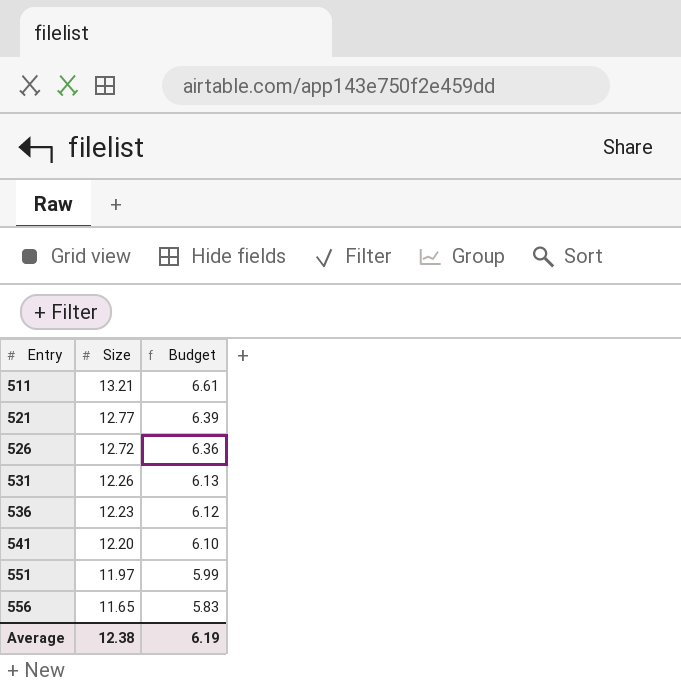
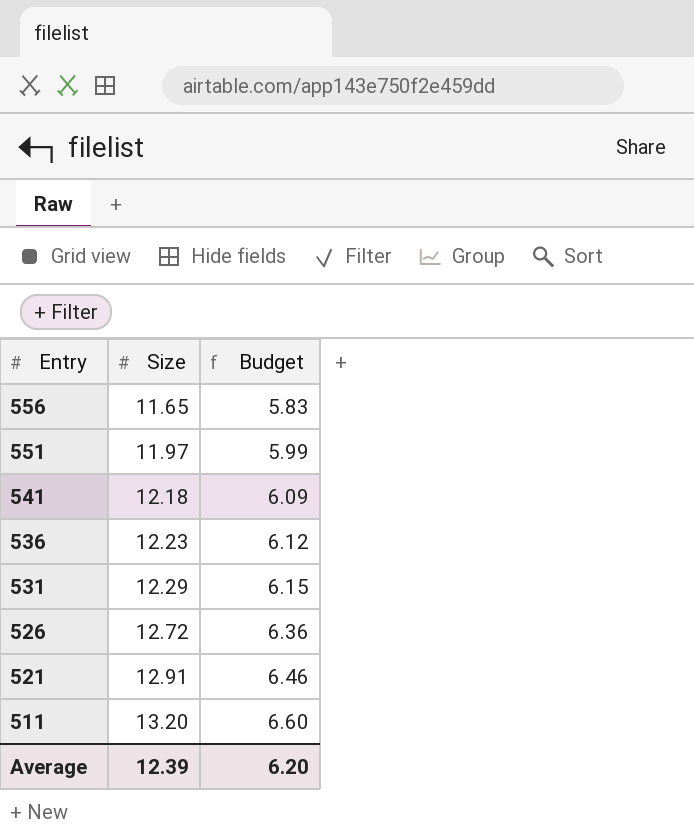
row order: Entry ascending -> Entry descending
541 | Size: 12.20 -> 12.18
541 | Budget: 6.10 -> 6.09
531 | Size: 12.26 -> 12.29
531 | Budget: 6.13 -> 6.15
521 | Size: 12.77 -> 12.91
521 | Budget: 6.39 -> 6.46
511 | Size: 13.21 -> 13.20
511 | Budget: 6.61 -> 6.60
Average | Size: 12.38 -> 12.39
Average | Budget: 6.19 -> 6.20

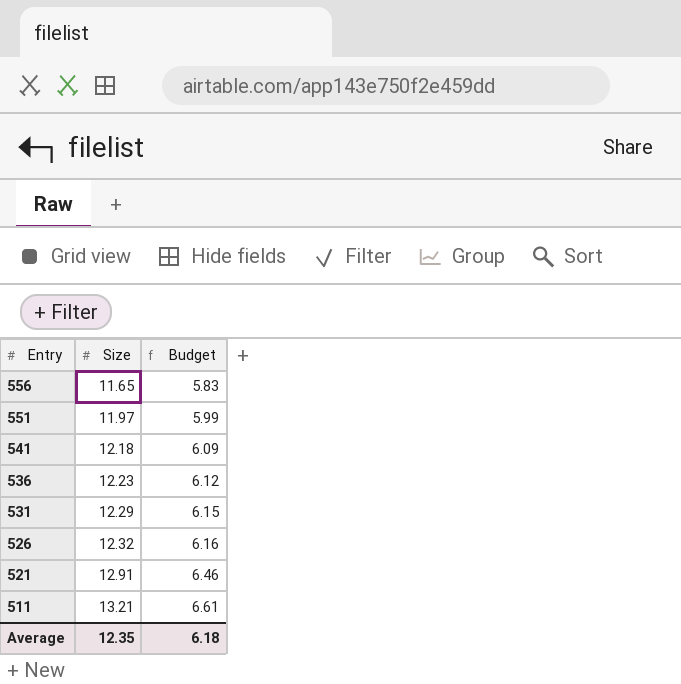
526 | Size: 12.72 -> 12.32
526 | Budget: 6.36 -> 6.16
511 | Size: 13.20 -> 13.21
511 | Budget: 6.60 -> 6.61
Average | Size: 12.39 -> 12.35
Average | Budget: 6.20 -> 6.18

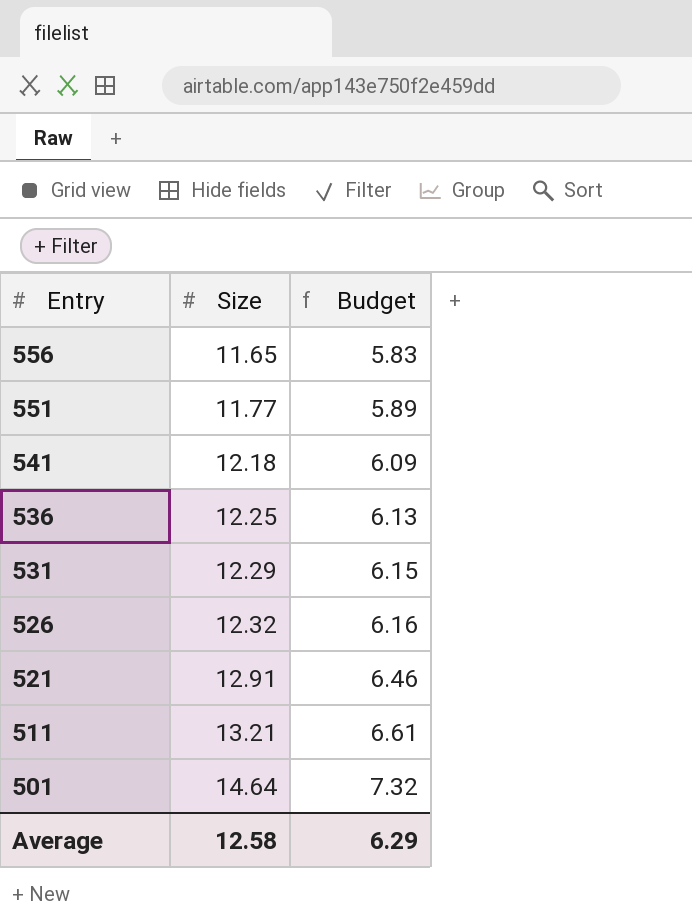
551 | Size: 11.97 -> 11.77
551 | Budget: 5.99 -> 5.89
536 | Size: 12.23 -> 12.25
536 | Budget: 6.12 -> 6.13
row 501: none -> 14.64 | 7.32
Average | Size: 12.35 -> 12.58
Average | Budget: 6.18 -> 6.29

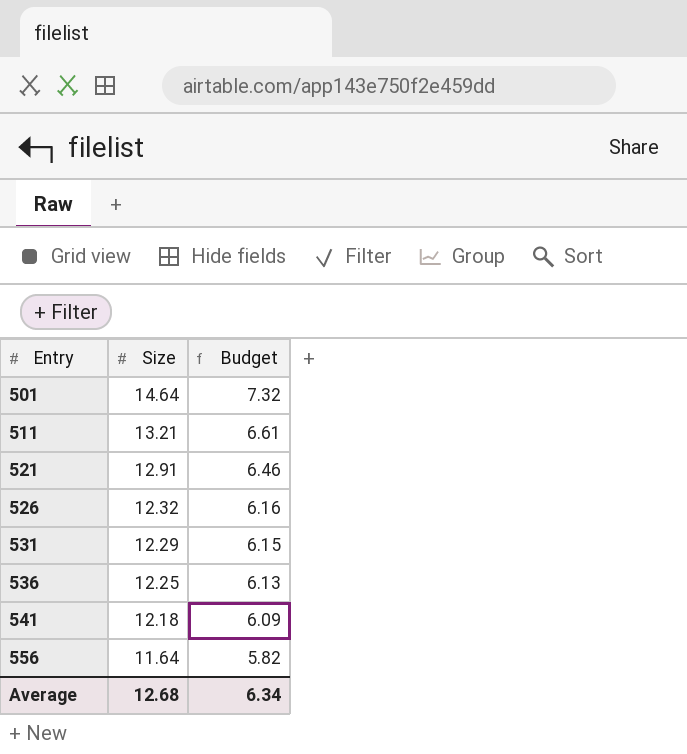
row order: Entry descending -> Entry ascending
row 551: 11.77 | 5.89 -> none
556 | Size: 11.65 -> 11.64
556 | Budget: 5.83 -> 5.82
Average | Size: 12.58 -> 12.68
Average | Budget: 6.29 -> 6.34

